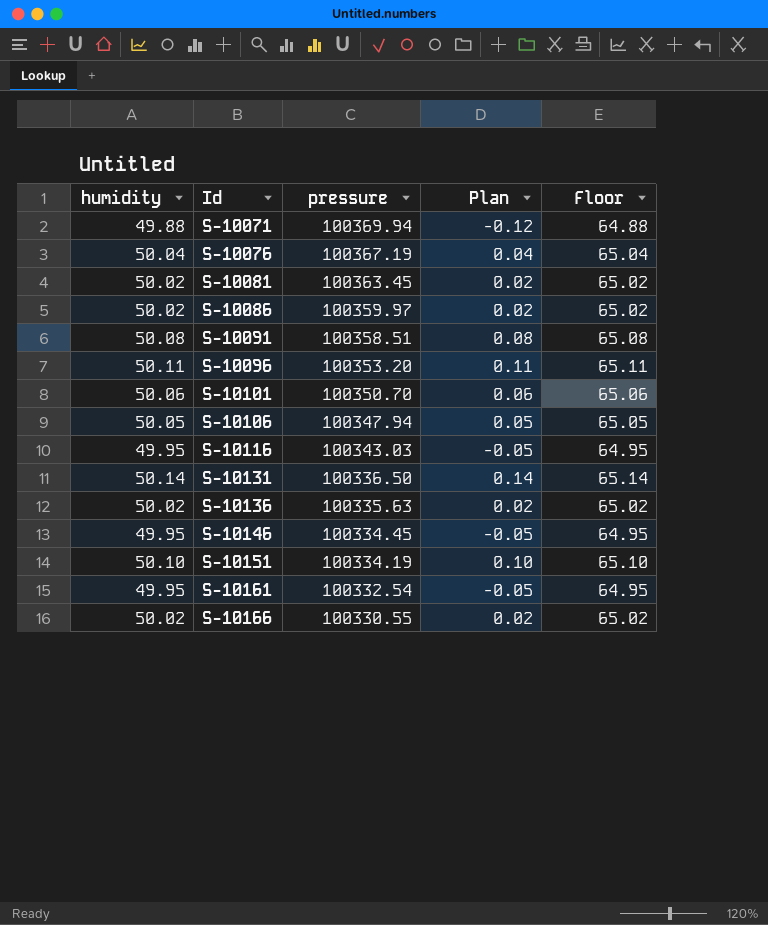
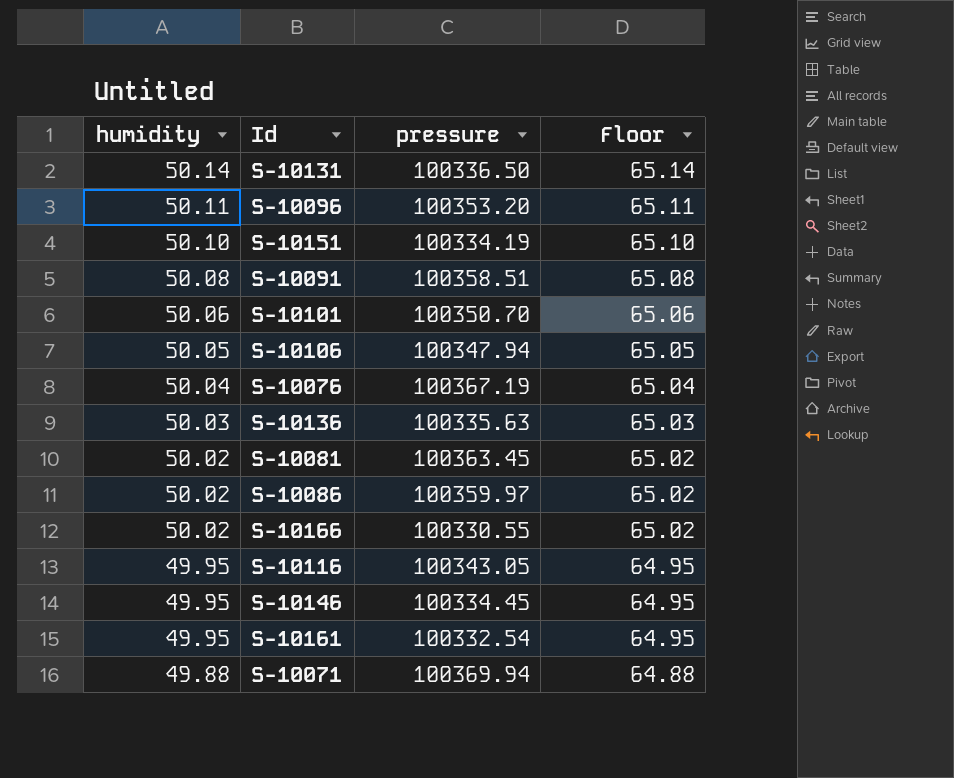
row order: Id ascending -> humidity descending
column Plan | formula: [humidity] - 50 -> none
S-10136 | humidity: 50.02 -> 50.03
S-10136 | Floor: 65.02 -> 65.03
S-10116 | pressure: 100343.03 -> 100343.05

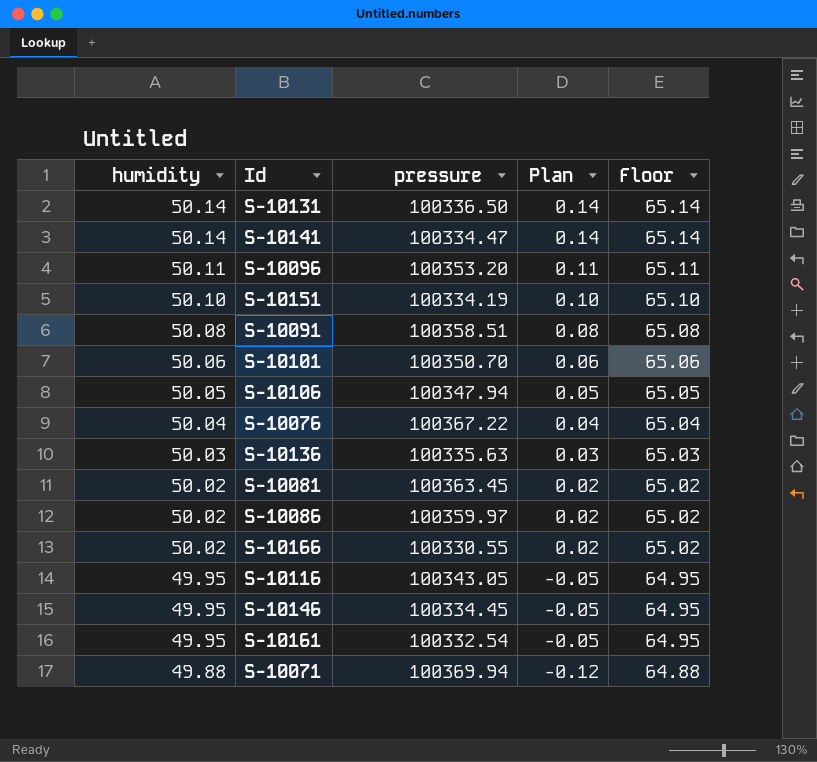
column Plan | formula: none -> [humidity] - 50
row S-10141: none -> 50.14 | 100334.47 | 0.14 | 65.14
S-10076 | pressure: 100367.19 -> 100367.22

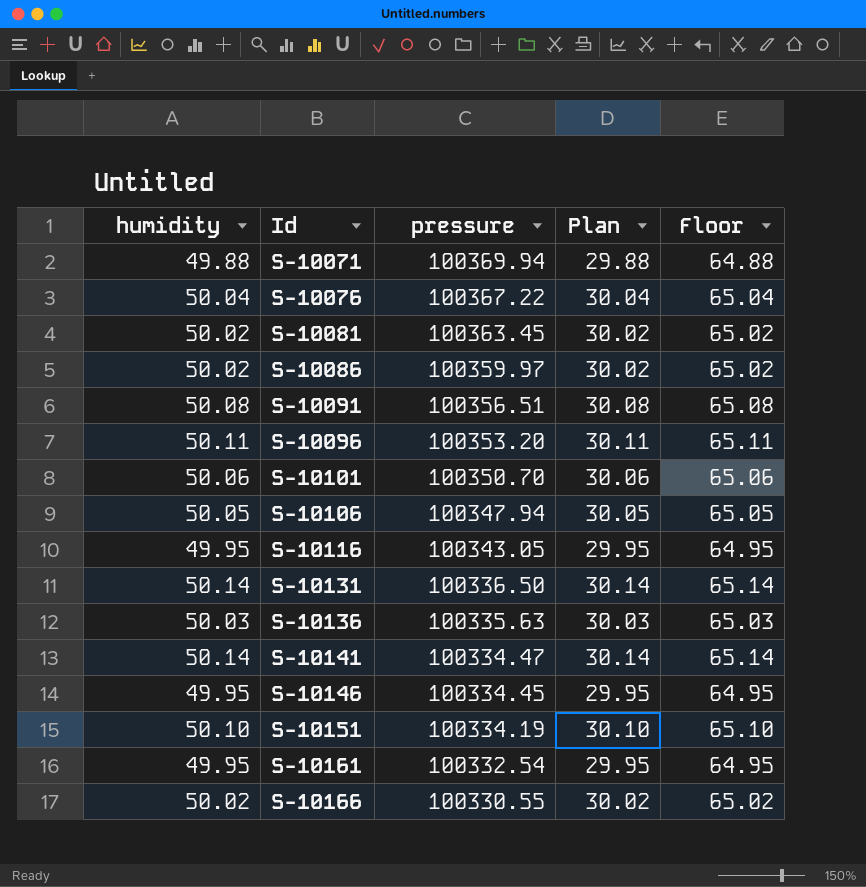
row order: humidity descending -> Id ascending
column Plan | formula: [humidity] - 50 -> [humidity] - 20
S-10091 | pressure: 100358.51 -> 100356.51

